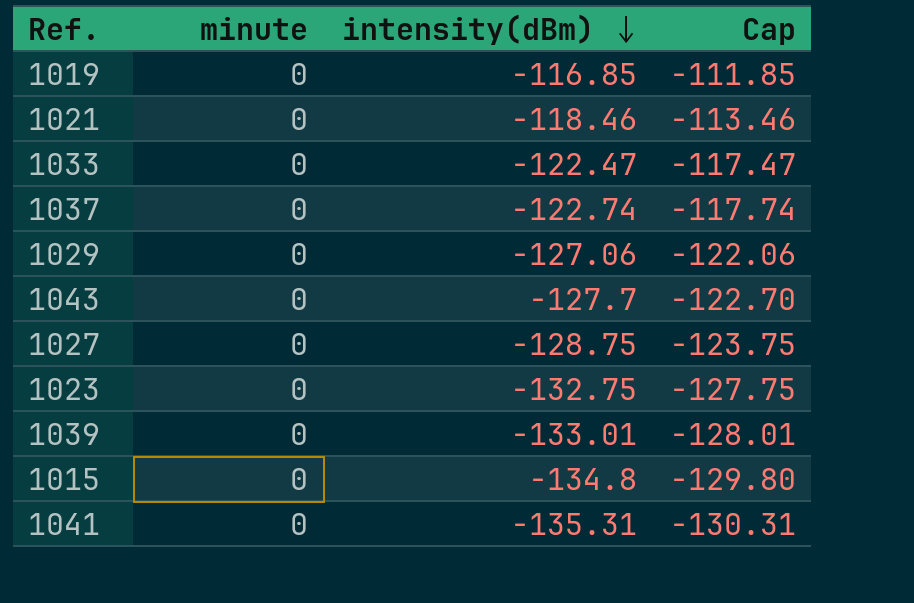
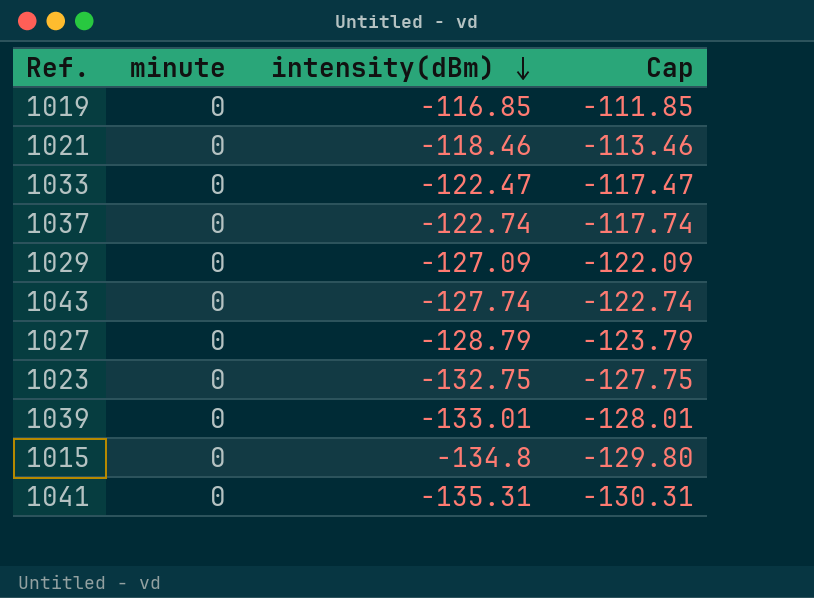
1029 | intensity(dBm): -127.06 -> -127.09
1029 | Cap: -122.06 -> -122.09
1043 | intensity(dBm): -127.7 -> -127.74
1043 | Cap: -122.70 -> -122.74
1027 | intensity(dBm): -128.75 -> -128.79
1027 | Cap: -123.75 -> -123.79

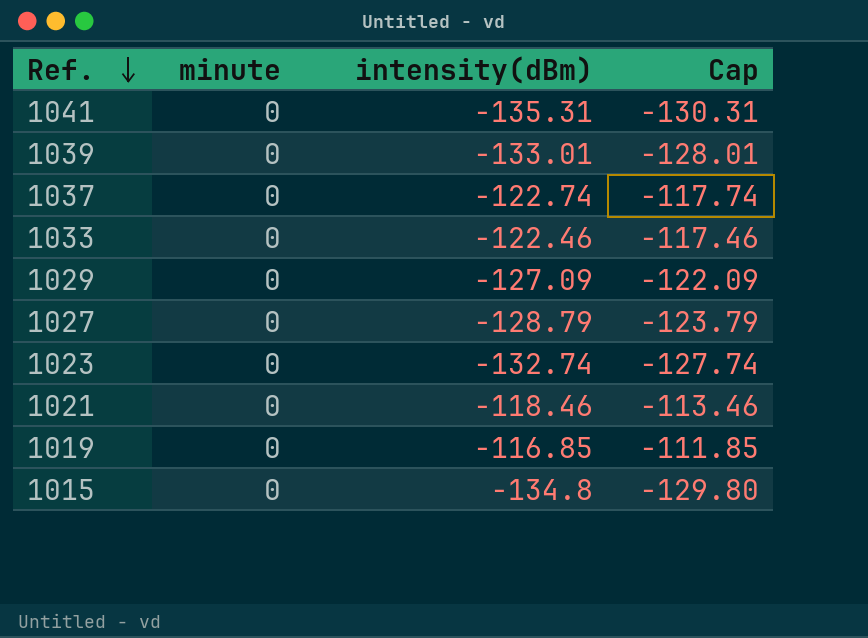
row order: intensity(dBm) descending -> Ref. descending
row 1043: 0 | -127.74 | -122.74 -> none
1033 | intensity(dBm): -122.47 -> -122.46
1033 | Cap: -117.47 -> -117.46
1023 | intensity(dBm): -132.75 -> -132.74
1023 | Cap: -127.75 -> -127.74

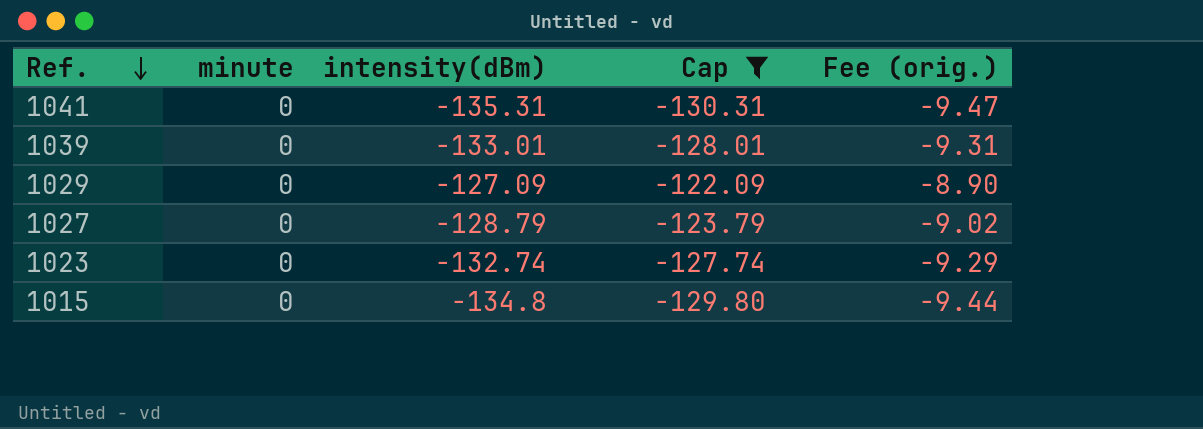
filter: none -> Cap <= -122.09
column Fee (orig.) | formula: none -> [intensity(dBm)] * 0.07

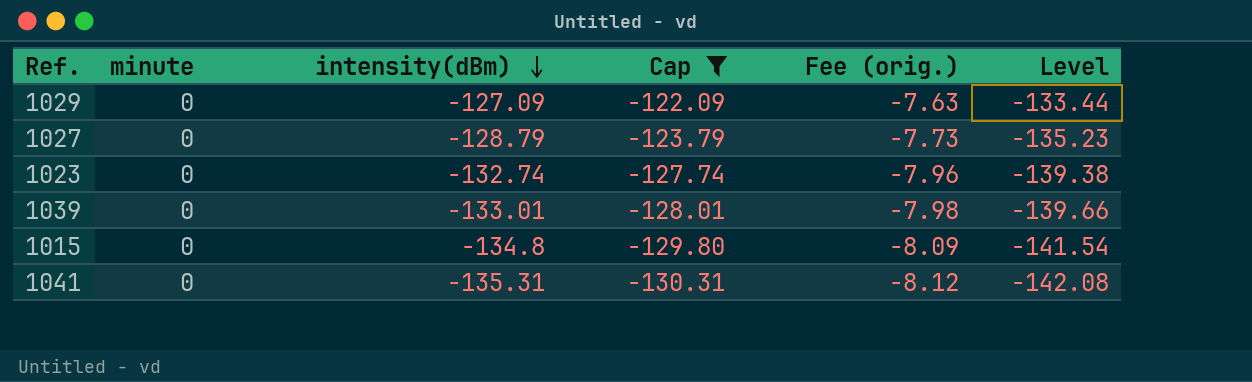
row order: Ref. descending -> intensity(dBm) descending
column Fee (orig.) | formula: [intensity(dBm)] * 0.07 -> [intensity(dBm)] * 0.06
column Level | formula: none -> [intensity(dBm)] * 1.05

